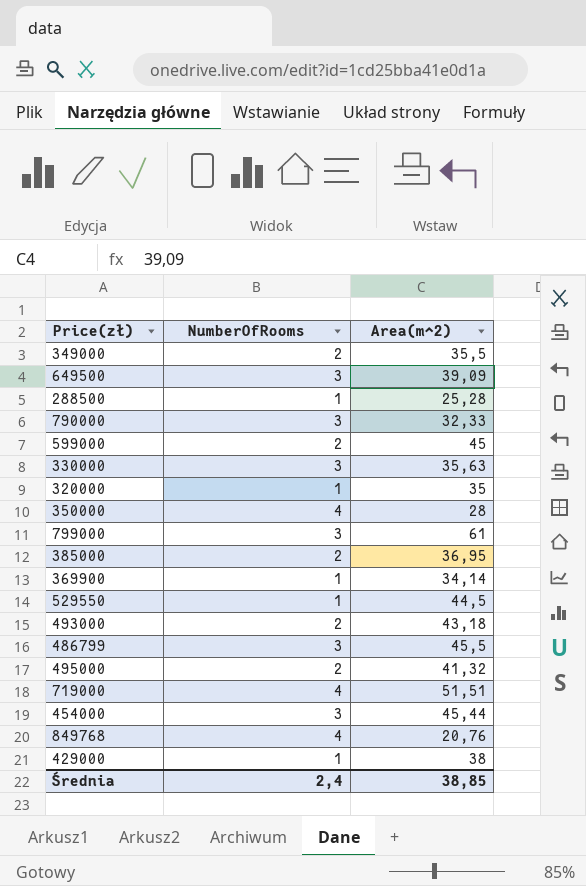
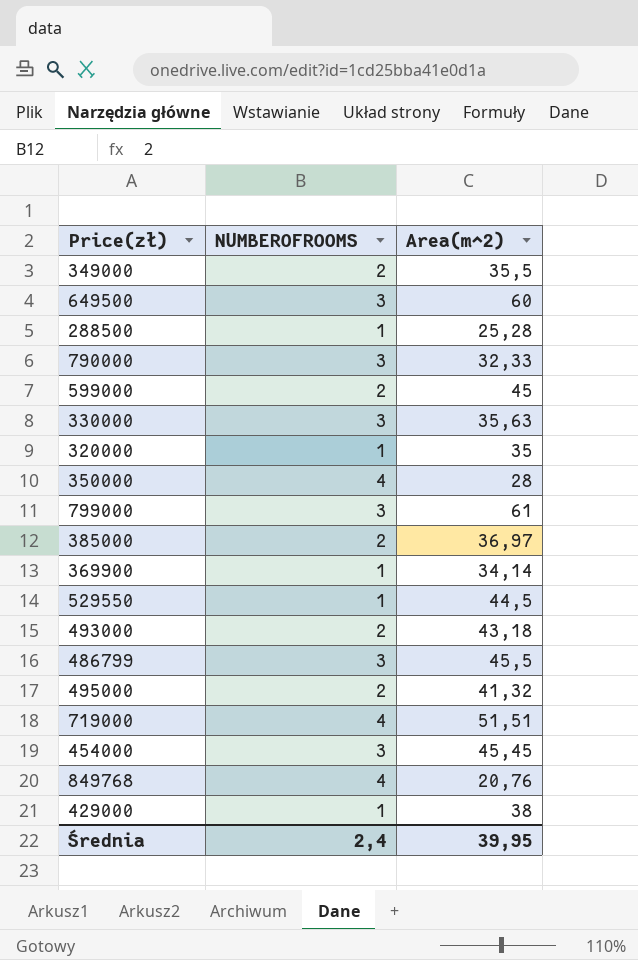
column name: NumberOfRooms -> NUMBEROFROOMS
649500 | Area(m^2): 39,09 -> 60
385000 | Area(m^2): 36,95 -> 36,97
454000 | Area(m^2): 45,44 -> 45,45
Średnia | Area(m^2): 38,85 -> 39,95

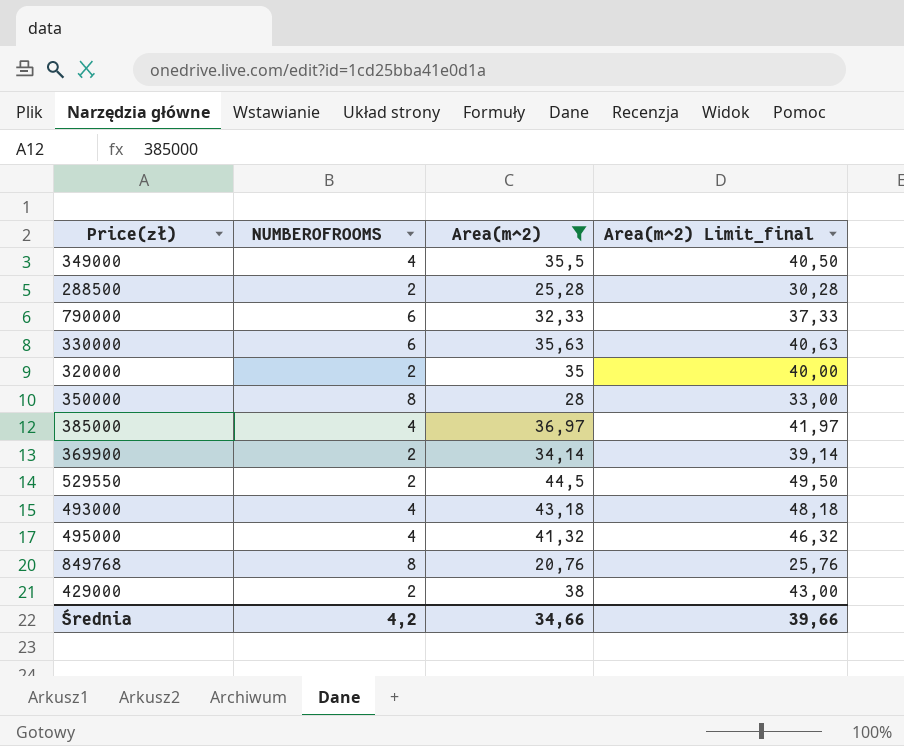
filter: none -> Area(m^2) <= 44,5
column Area(m^2) Limit_final | formula: none -> [Area(m^2)] + 5
349000 | NUMBEROFROOMS: 2 -> 4
288500 | NUMBEROFROOMS: 1 -> 2
790000 | NUMBEROFROOMS: 3 -> 6
330000 | NUMBEROFROOMS: 3 -> 6
320000 | NUMBEROFROOMS: 1 -> 2
350000 | NUMBEROFROOMS: 4 -> 8
385000 | NUMBEROFROOMS: 2 -> 4
369900 | NUMBEROFROOMS: 1 -> 2
529550 | NUMBEROFROOMS: 1 -> 2
493000 | NUMBEROFROOMS: 2 -> 4
495000 | NUMBEROFROOMS: 2 -> 4
849768 | NUMBEROFROOMS: 4 -> 8
429000 | NUMBEROFROOMS: 1 -> 2
Średnia | NUMBEROFROOMS: 2,4 -> 4,2
Średnia | Area(m^2): 39,95 -> 34,66

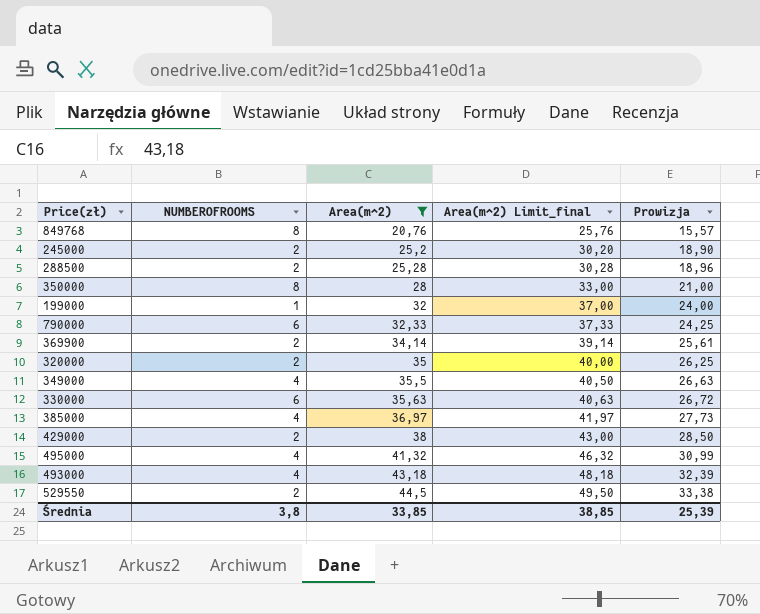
row order: none -> Area(m^2) ascending
column Prowizja | formula: none -> [Area(m^2)] * 0,75
row 245000: none -> 2 | 25,2 | 30,20 | 18,90
row 199000: none -> 1 | 32 | 37,00 | 24,00
Średnia | NUMBEROFROOMS: 4,2 -> 3,8
Średnia | Area(m^2): 34,66 -> 33,85
Średnia | Area(m^2) Limit_final: 39,66 -> 38,85

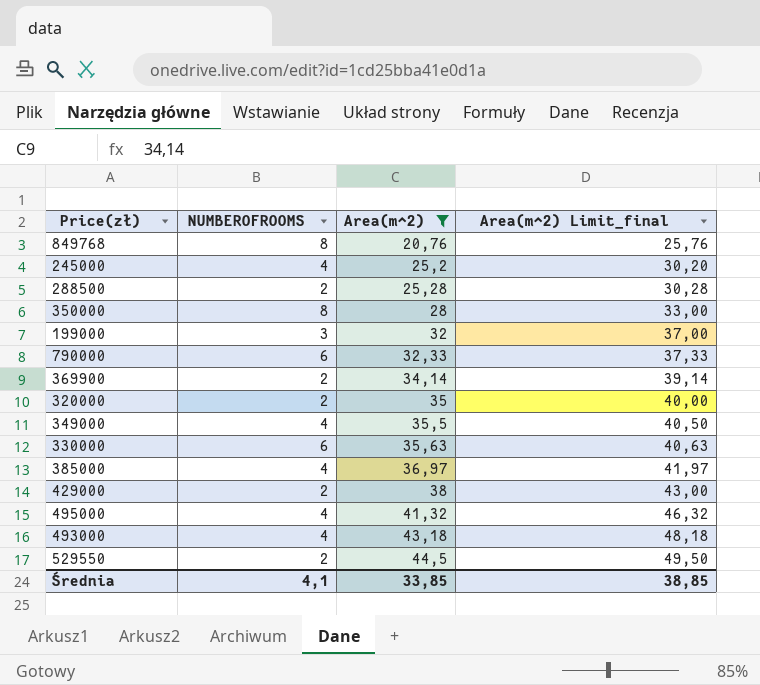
column Prowizja | formula: [Area(m^2)] * 0,75 -> none
245000 | NUMBEROFROOMS: 2 -> 4
199000 | NUMBEROFROOMS: 1 -> 3
Średnia | NUMBEROFROOMS: 3,8 -> 4,1

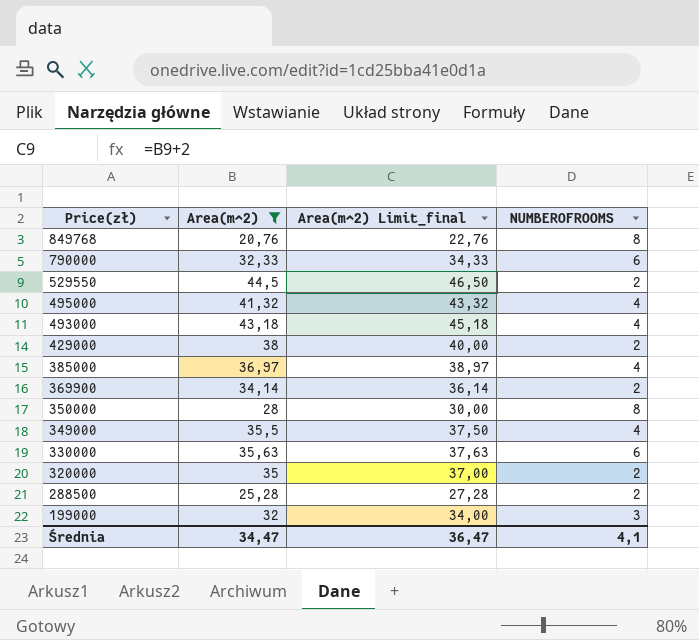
row order: Area(m^2) ascending -> Price(zł) descending
column Area(m^2) Limit_final | formula: [Area(m^2)] + 5 -> [Area(m^2)] + 2
column NUMBEROFROOMS | position: 2 -> 4
row 245000: 4 | 25,2 | 30,20 -> none
Średnia | Area(m^2): 33,85 -> 34,47
Średnia | Area(m^2) Limit_final: 38,85 -> 36,47

